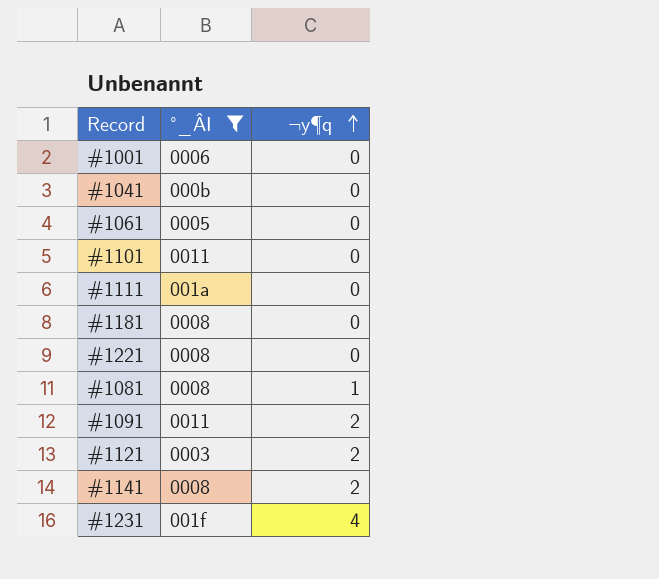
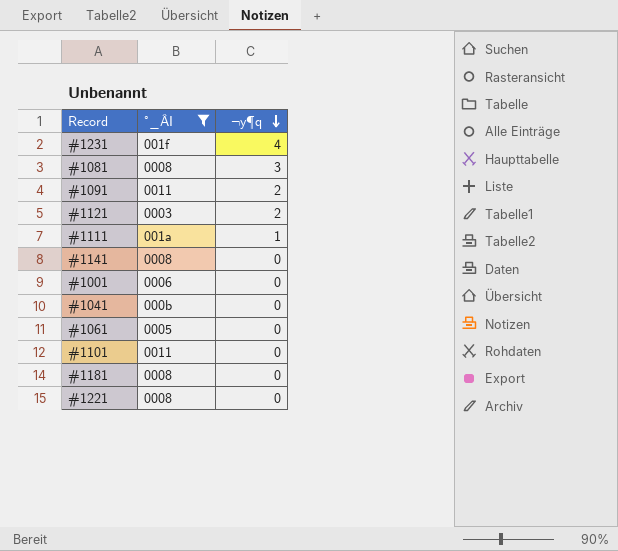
row order: ¬y¶q ascending -> ¬y¶q descending
#1081 | ¬y¶q: 1 -> 3
#1111 | ¬y¶q: 0 -> 1
#1141 | ¬y¶q: 2 -> 0

